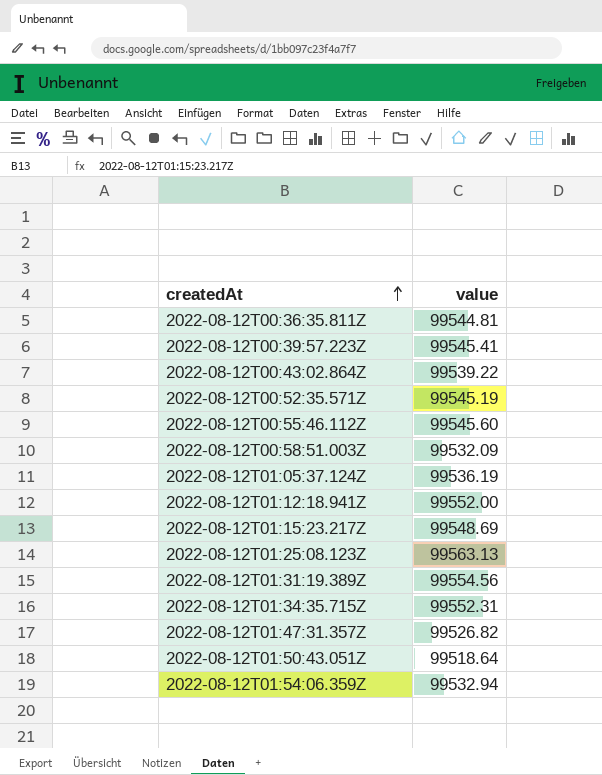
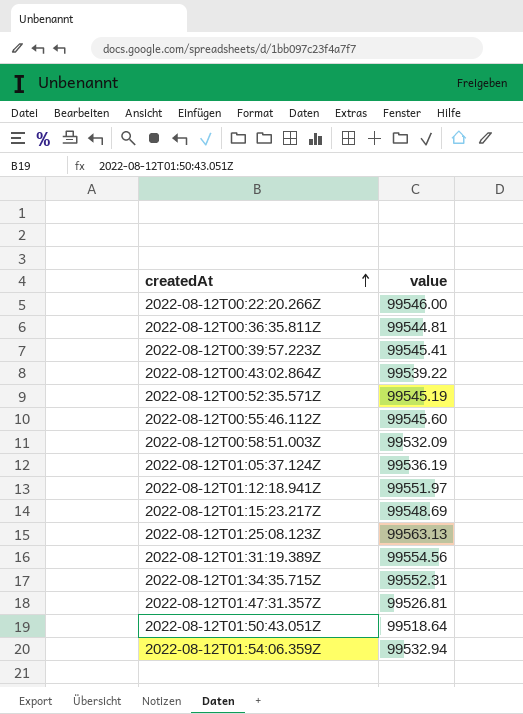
row 2022-08-12T00:22:20.266Z: none -> 99546.00
2022-08-12T01:12:18.941Z | value: 99552.00 -> 99551.97
2022-08-12T01:47:31.357Z | value: 99526.82 -> 99526.81

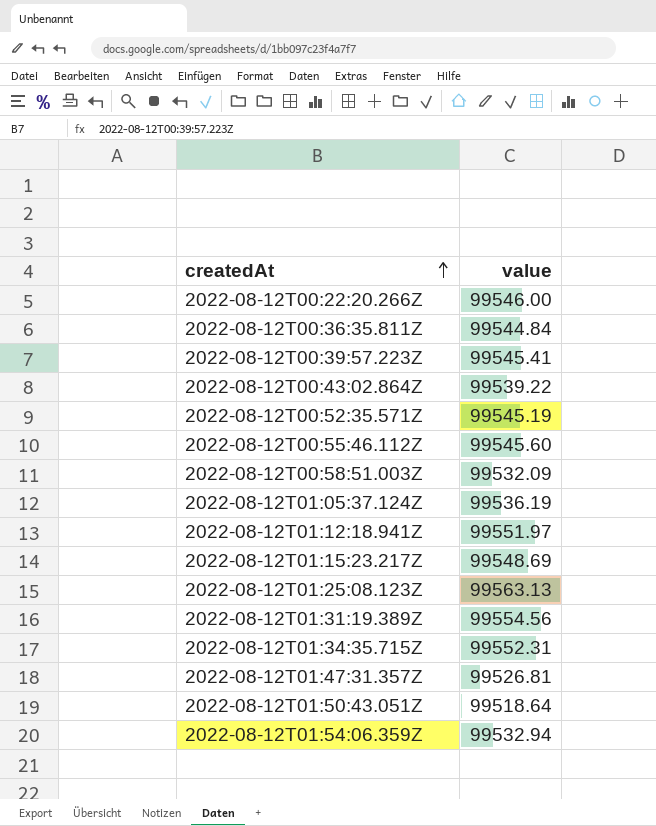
2022-08-12T00:36:35.811Z | value: 99544.81 -> 99544.84

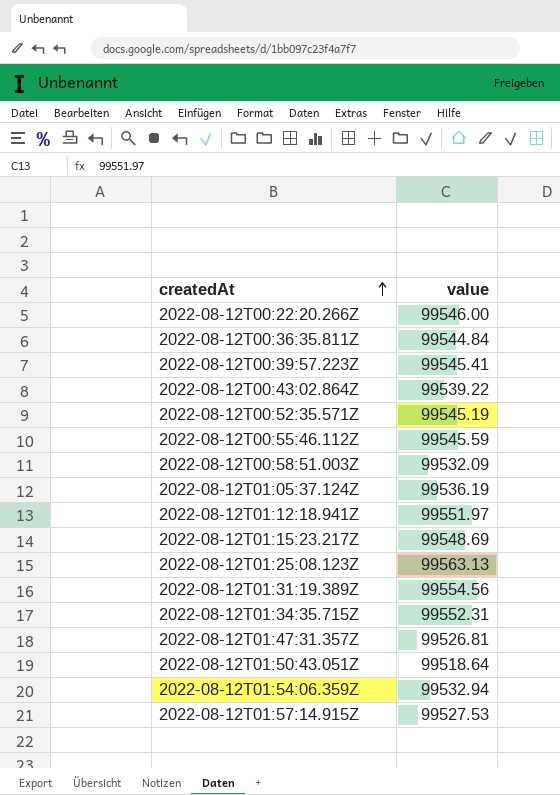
2022-08-12T00:55:46.112Z | value: 99545.60 -> 99545.59
row 2022-08-12T01:57:14.915Z: none -> 99527.53

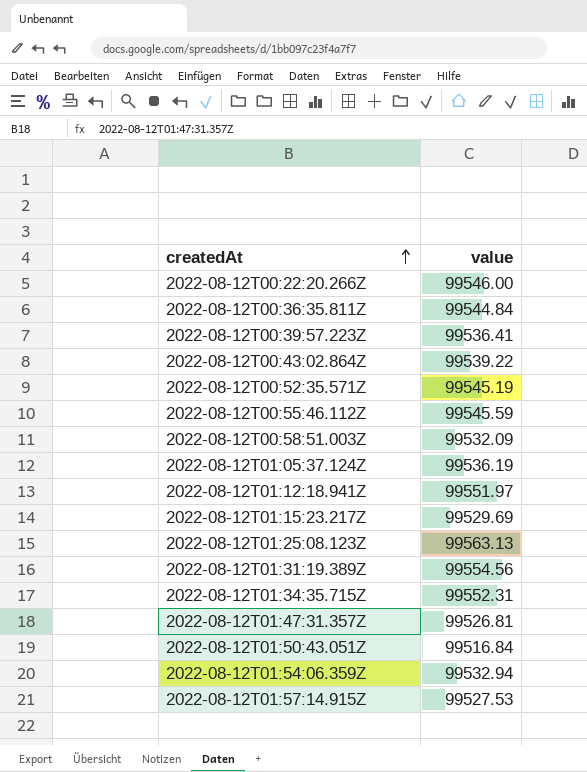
2022-08-12T00:39:57.223Z | value: 99545.41 -> 99536.41
2022-08-12T01:15:23.217Z | value: 99548.69 -> 99529.69
2022-08-12T01:50:43.051Z | value: 99518.64 -> 99516.84

